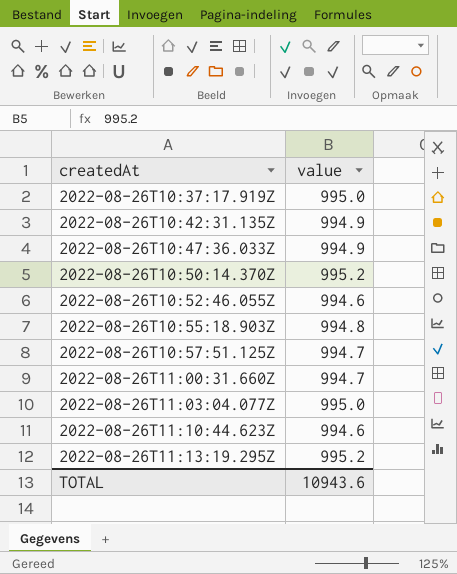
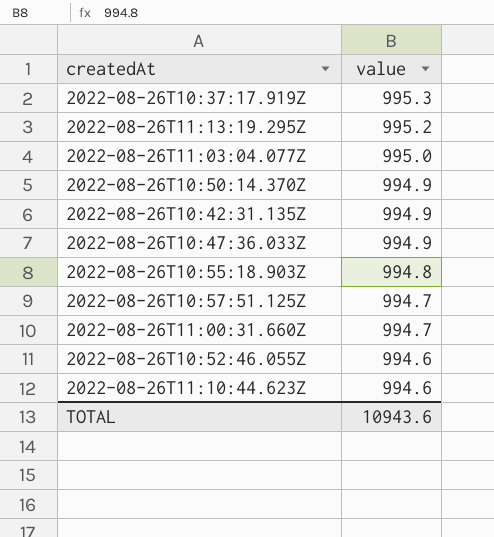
row order: createdAt ascending -> value descending
2022-08-26T10:37:17.919Z | value: 995.0 -> 995.3
2022-08-26T10:50:14.370Z | value: 995.2 -> 994.9

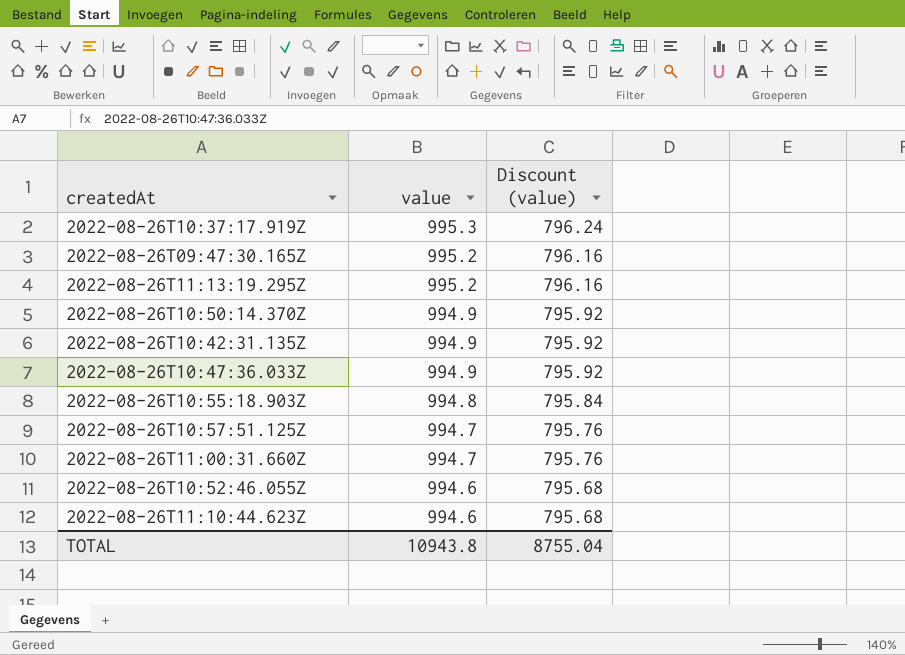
column Discount (value) | formula: none -> [value] * 0.8
row 2022-08-26T11:03:04.077Z: 995.0 -> none
row 2022-08-26T09:47:30.165Z: none -> 995.2 | 796.16
TOTAL | value: 10943.6 -> 10943.8

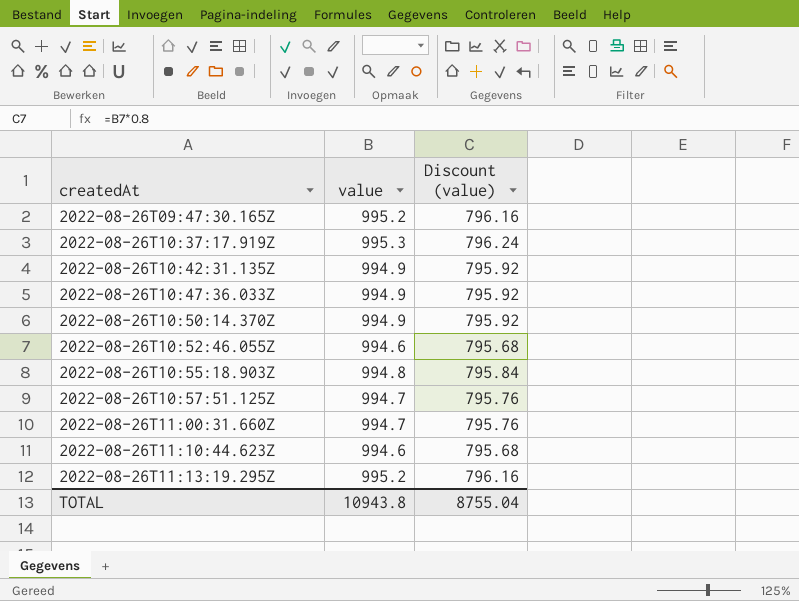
row order: value descending -> createdAt ascending

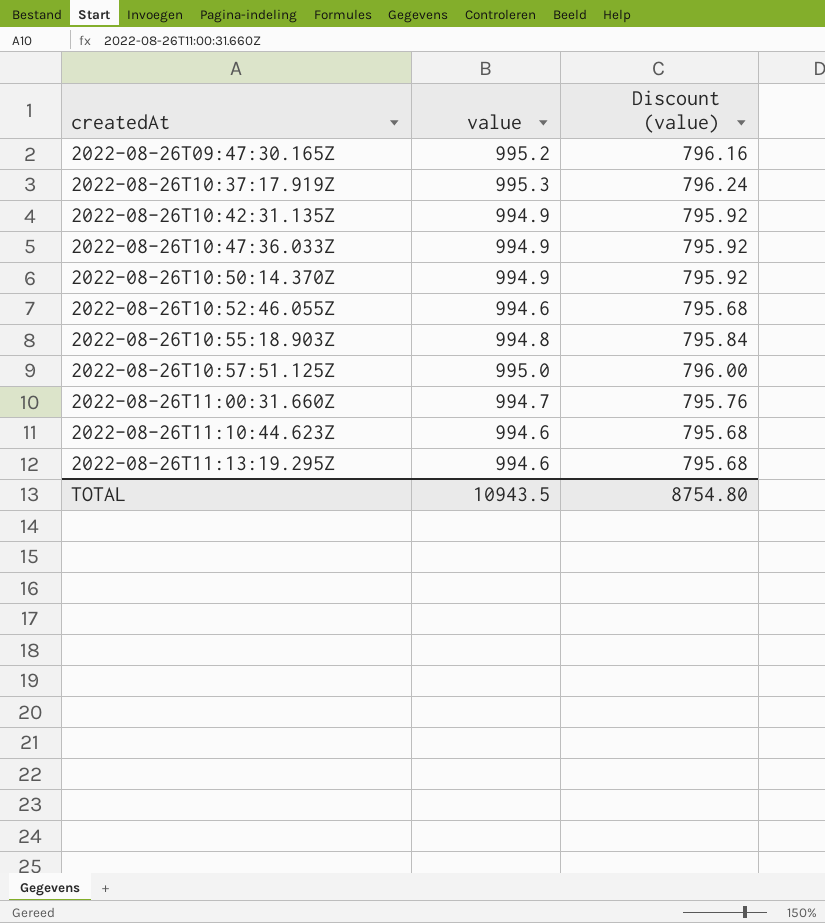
2022-08-26T10:57:51.125Z | value: 994.7 -> 995.0
2022-08-26T10:57:51.125Z | Discount (value): 795.76 -> 796.00
2022-08-26T11:13:19.295Z | value: 995.2 -> 994.6
2022-08-26T11:13:19.295Z | Discount (value): 796.16 -> 795.68
TOTAL | value: 10943.8 -> 10943.5
TOTAL | Discount (value): 8755.04 -> 8754.80

